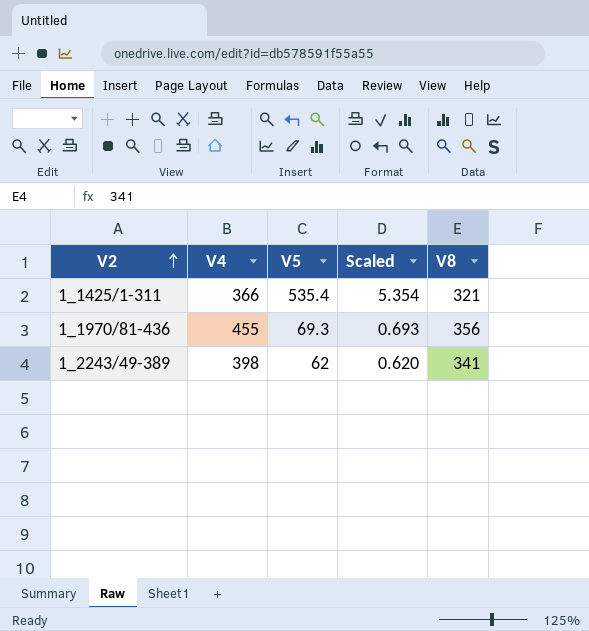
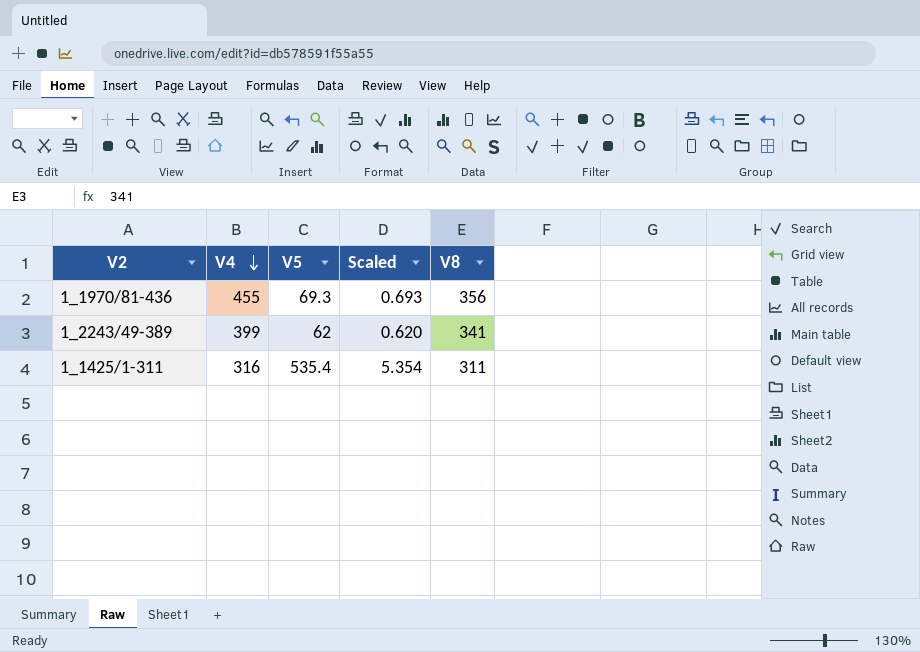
row order: V2 ascending -> V4 descending
1_2243/49-389 | V4: 398 -> 399
1_1425/1-311 | V4: 366 -> 316
1_1425/1-311 | V8: 321 -> 311

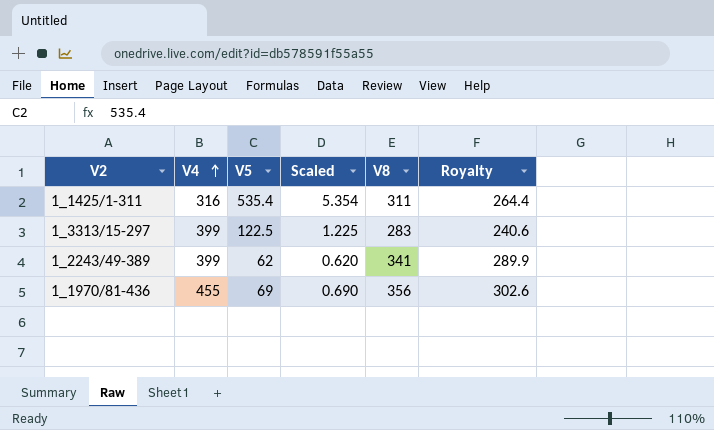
row order: V4 descending -> V4 ascending
column Royalty | formula: none -> [V8] * 0.85
row 1_3313/15-297: none -> 399 | 122.5 | 1.225 | 283 | 240.6
1_1970/81-436 | V5: 69.3 -> 69
1_1970/81-436 | Scaled: 0.693 -> 0.690

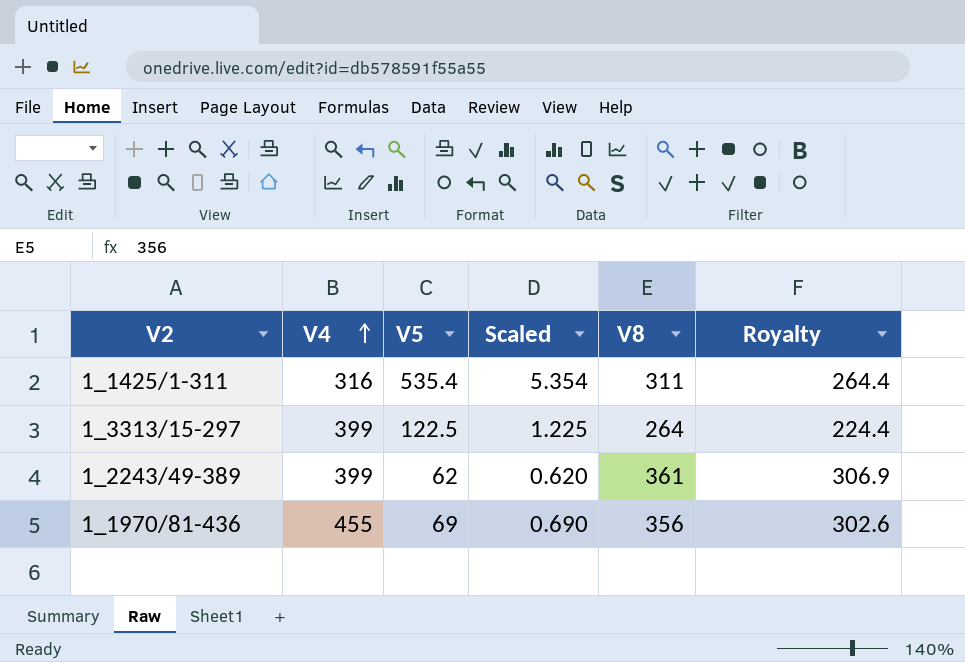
1_3313/15-297 | V8: 283 -> 264
1_3313/15-297 | Royalty: 240.6 -> 224.4
1_2243/49-389 | V8: 341 -> 361
1_2243/49-389 | Royalty: 289.9 -> 306.9

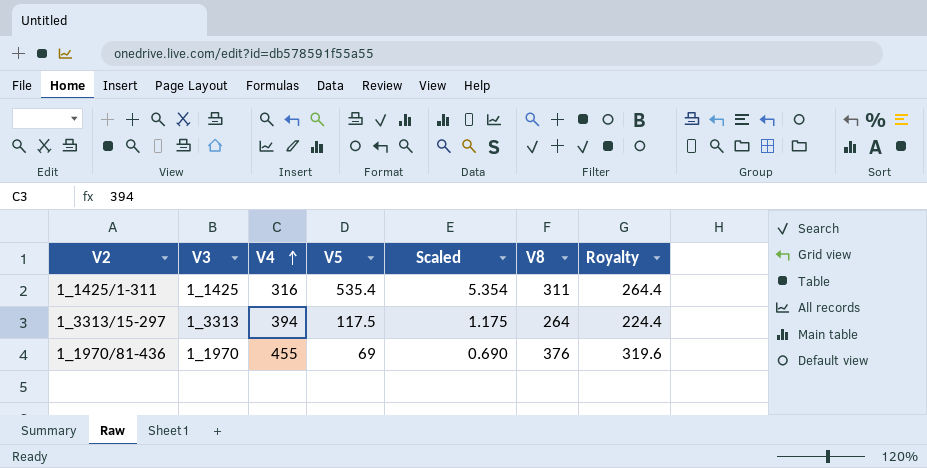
column V3 | position: none -> 2
row 1_2243/49-389: 399 | 62 | 0.620 | 361 | 306.9 -> none
1_3313/15-297 | V4: 399 -> 394
1_3313/15-297 | V5: 122.5 -> 117.5
1_3313/15-297 | Scaled: 1.225 -> 1.175
1_1970/81-436 | V8: 356 -> 376
1_1970/81-436 | Royalty: 302.6 -> 319.6

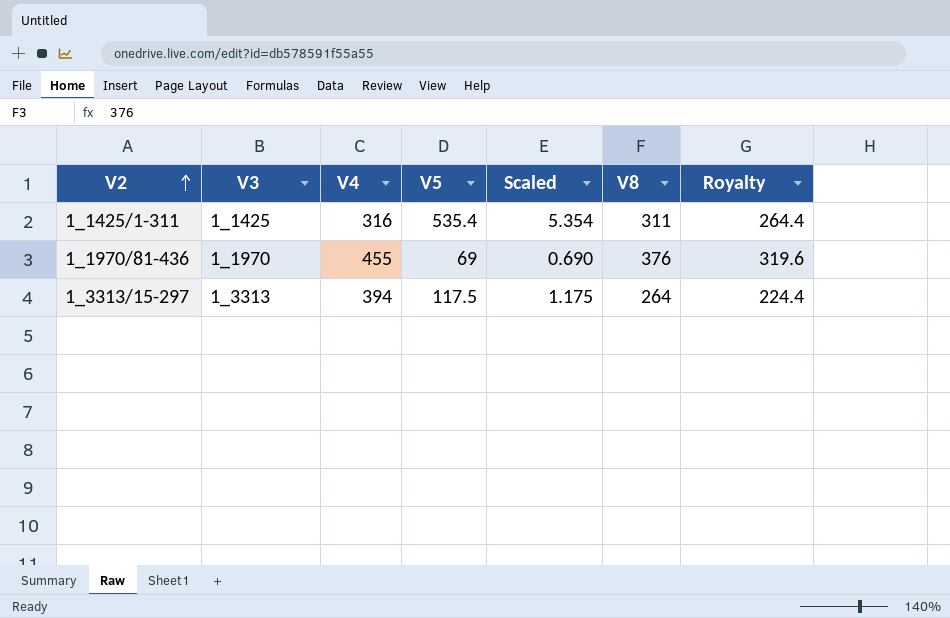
row order: V4 ascending -> V2 ascending

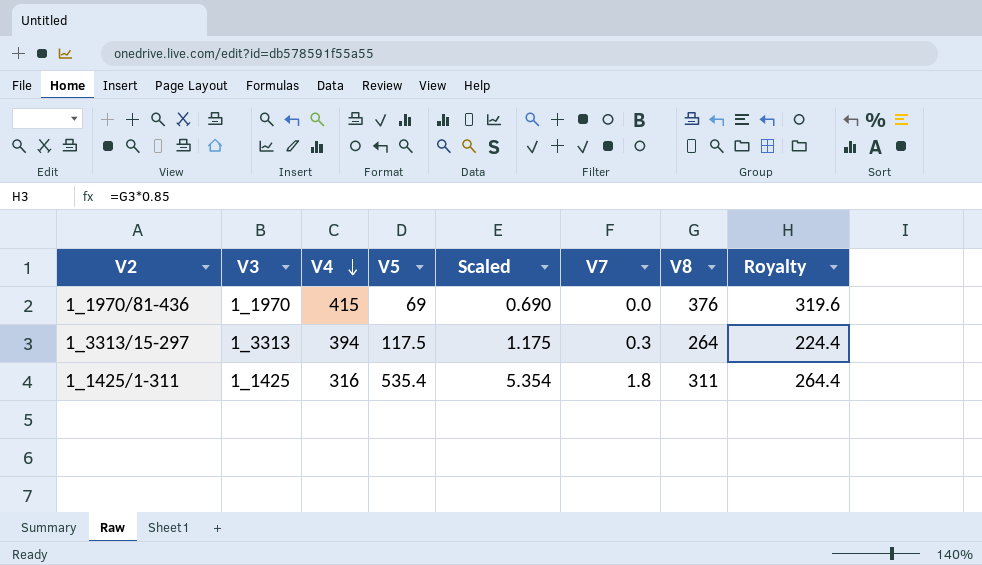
row order: V2 ascending -> V4 descending
column V7 | position: none -> 6
1_1970/81-436 | V4: 455 -> 415

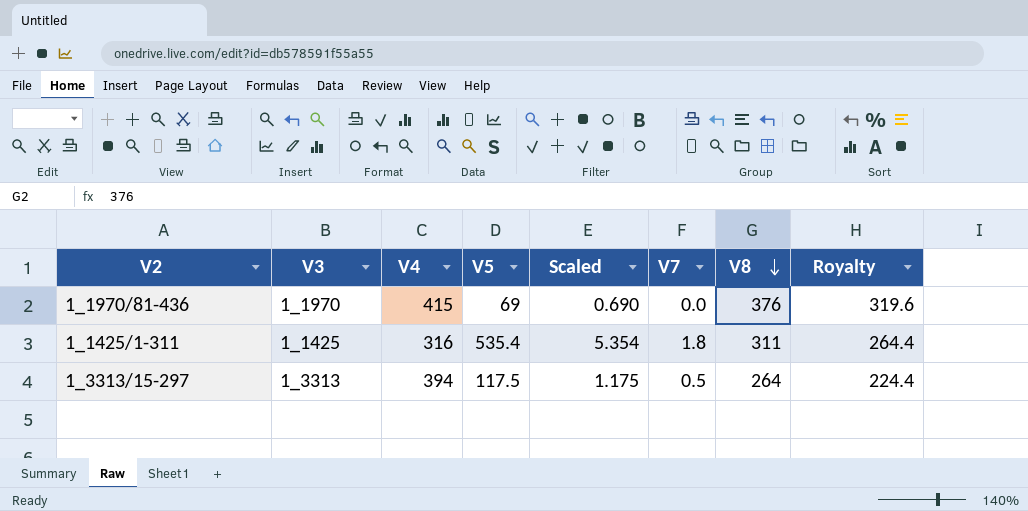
row order: V4 descending -> V8 descending
1_3313/15-297 | V7: 0.3 -> 0.5

